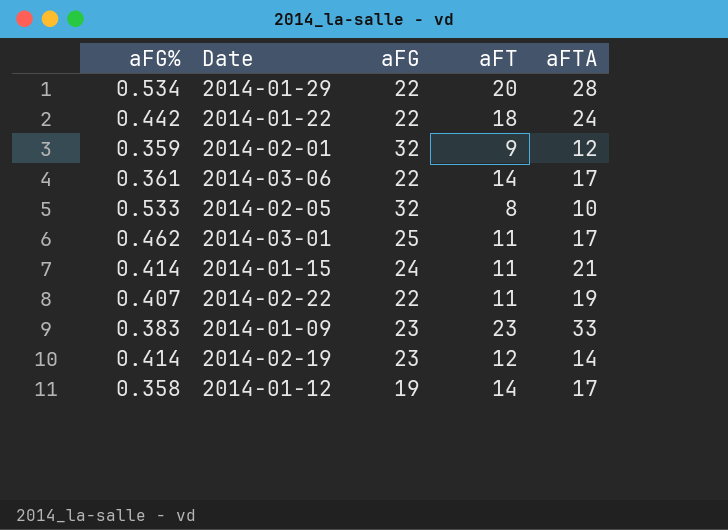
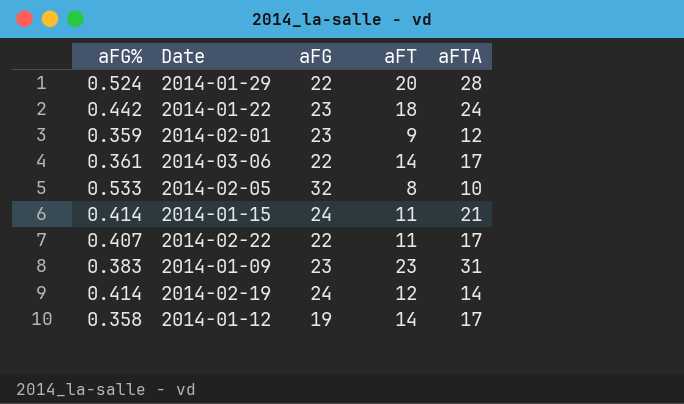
row 2014-03-01: 0.462 | 25 | 11 | 17 -> none
2014-01-29 | aFG%: 0.534 -> 0.524
2014-01-22 | aFG: 22 -> 23
2014-02-01 | aFG: 32 -> 23
2014-02-22 | aFTA: 19 -> 17
2014-01-09 | aFTA: 33 -> 31
2014-02-19 | aFG: 23 -> 24

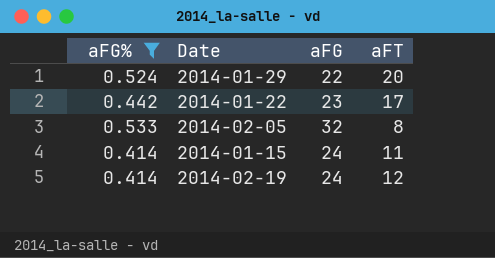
filter: none -> aFG% >= 0.414
column aFTA | position: 5 -> none
2014-01-22 | aFT: 18 -> 17

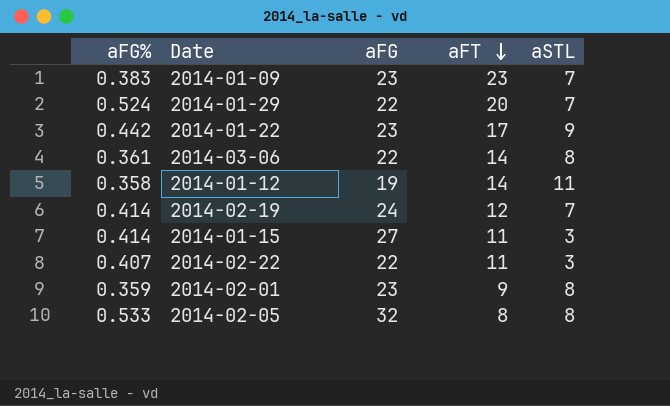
filter: aFG% >= 0.414 -> none
row order: none -> aFT descending
column aSTL | position: none -> 5
2014-01-15 | aFG: 24 -> 27

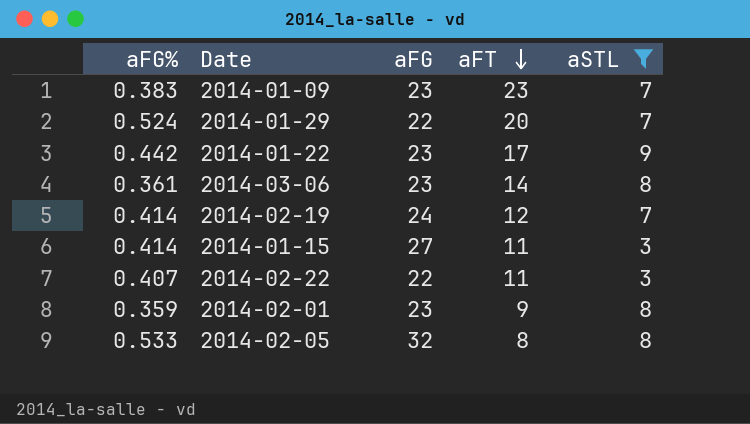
filter: none -> aSTL != 11
2014-03-06 | aFG: 22 -> 23

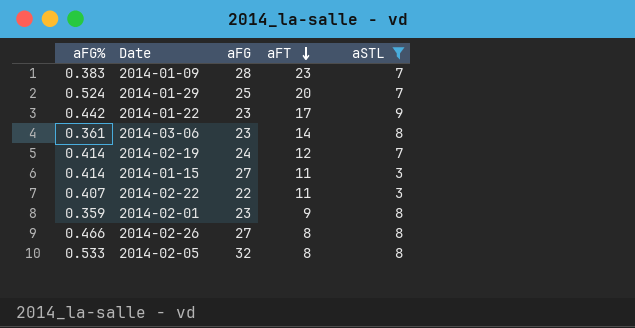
2014-01-09 | aFG: 23 -> 28
2014-01-29 | aFG: 22 -> 25
row 2014-02-26: none -> 0.466 | 27 | 8 | 8

